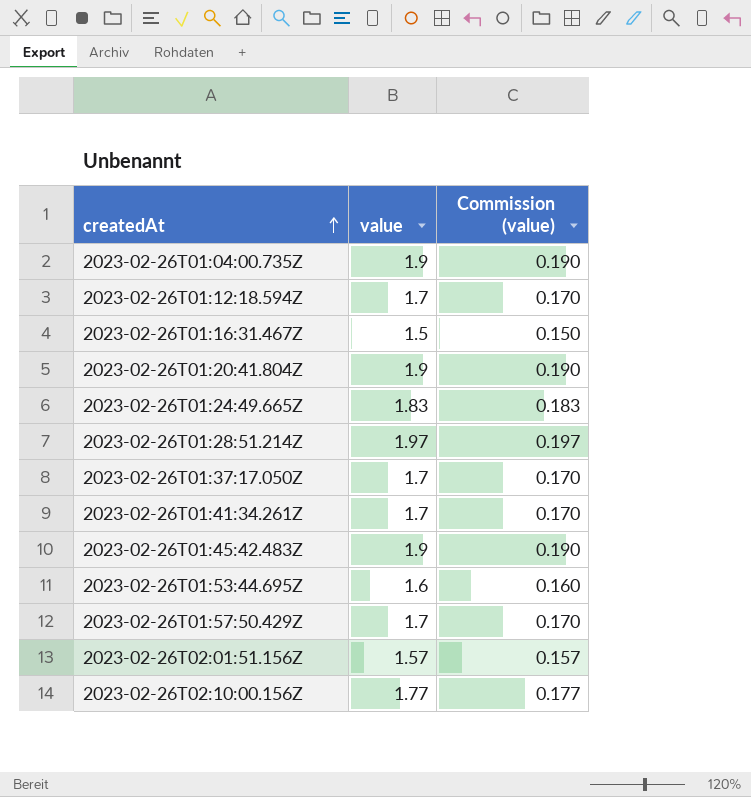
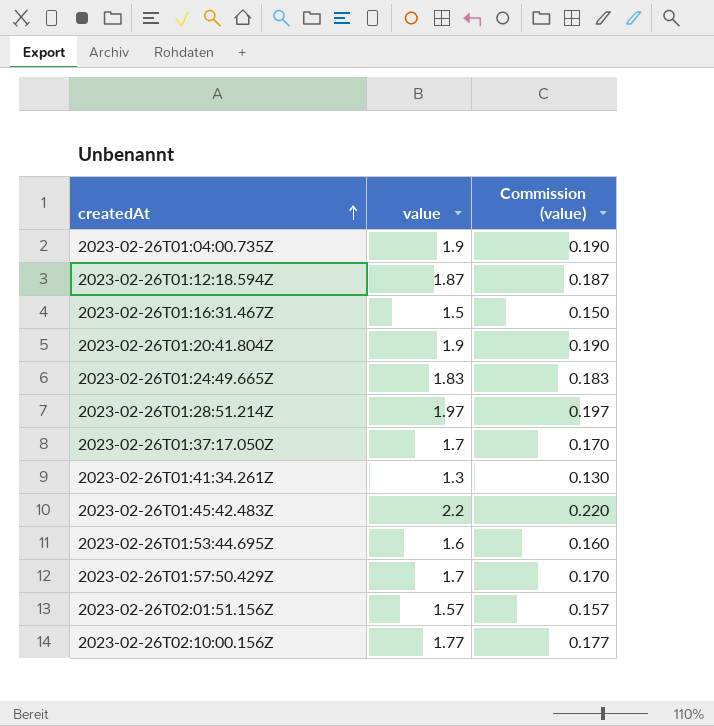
2023-02-26T01:12:18.594Z | value: 1.7 -> 1.87
2023-02-26T01:12:18.594Z | Commission (value): 0.170 -> 0.187
2023-02-26T01:41:34.261Z | value: 1.7 -> 1.3
2023-02-26T01:41:34.261Z | Commission (value): 0.170 -> 0.130
2023-02-26T01:45:42.483Z | value: 1.9 -> 2.2
2023-02-26T01:45:42.483Z | Commission (value): 0.190 -> 0.220

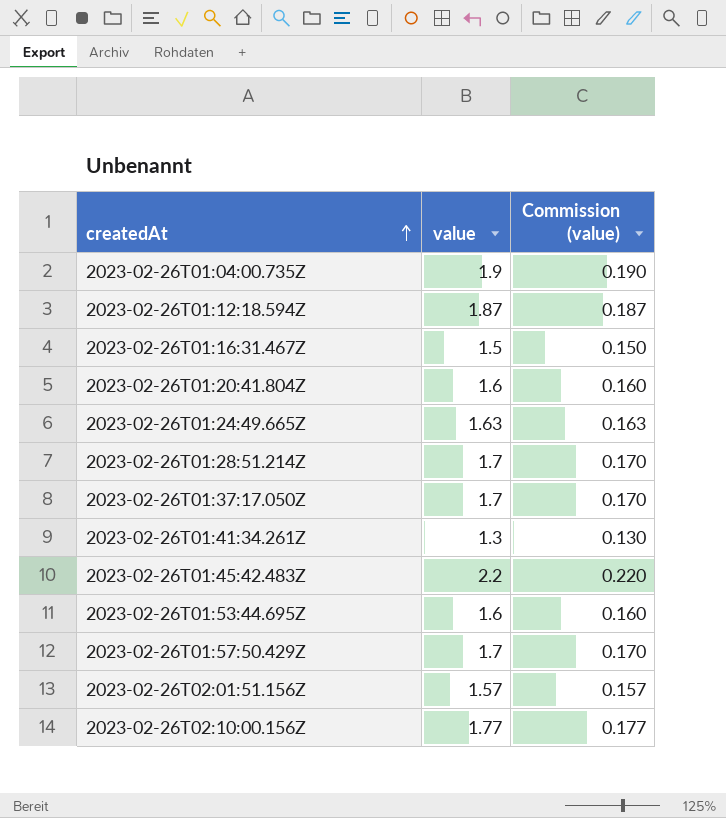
2023-02-26T01:20:41.804Z | value: 1.9 -> 1.6
2023-02-26T01:20:41.804Z | Commission (value): 0.190 -> 0.160
2023-02-26T01:24:49.665Z | value: 1.83 -> 1.63
2023-02-26T01:24:49.665Z | Commission (value): 0.183 -> 0.163
2023-02-26T01:28:51.214Z | value: 1.97 -> 1.7
2023-02-26T01:28:51.214Z | Commission (value): 0.197 -> 0.170

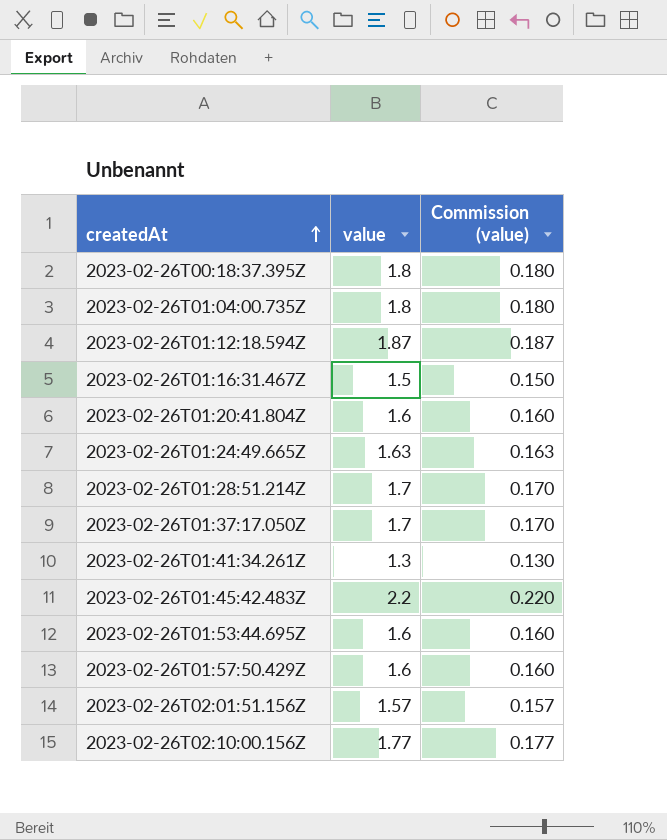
row 2023-02-26T00:18:37.395Z: none -> 1.8 | 0.180
2023-02-26T01:04:00.735Z | value: 1.9 -> 1.8
2023-02-26T01:04:00.735Z | Commission (value): 0.190 -> 0.180
2023-02-26T01:57:50.429Z | value: 1.7 -> 1.6
2023-02-26T01:57:50.429Z | Commission (value): 0.170 -> 0.160

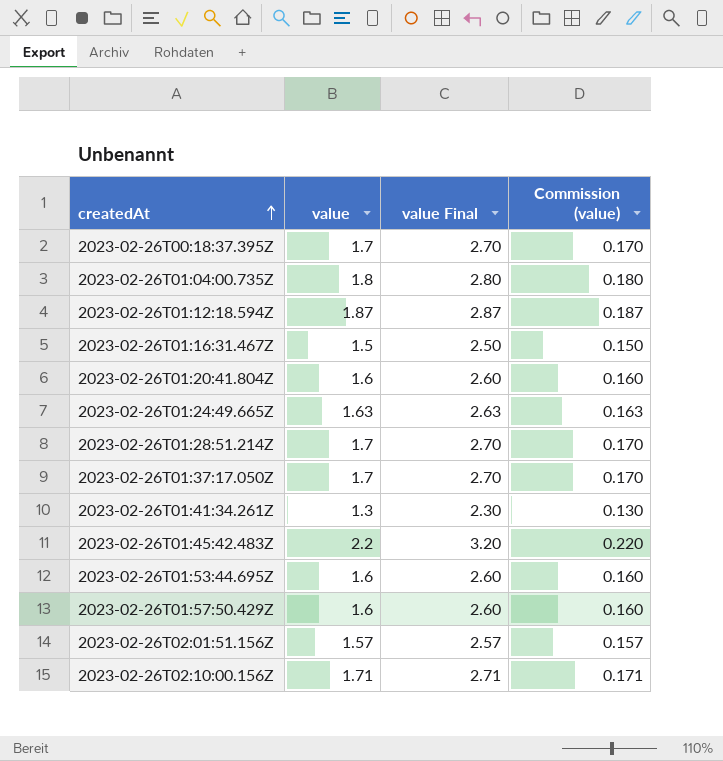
column value Final | formula: none -> [value] + 1
2023-02-26T00:18:37.395Z | value: 1.8 -> 1.7
2023-02-26T00:18:37.395Z | Commission (value): 0.180 -> 0.170
2023-02-26T02:10:00.156Z | value: 1.77 -> 1.71
2023-02-26T02:10:00.156Z | Commission (value): 0.177 -> 0.171

